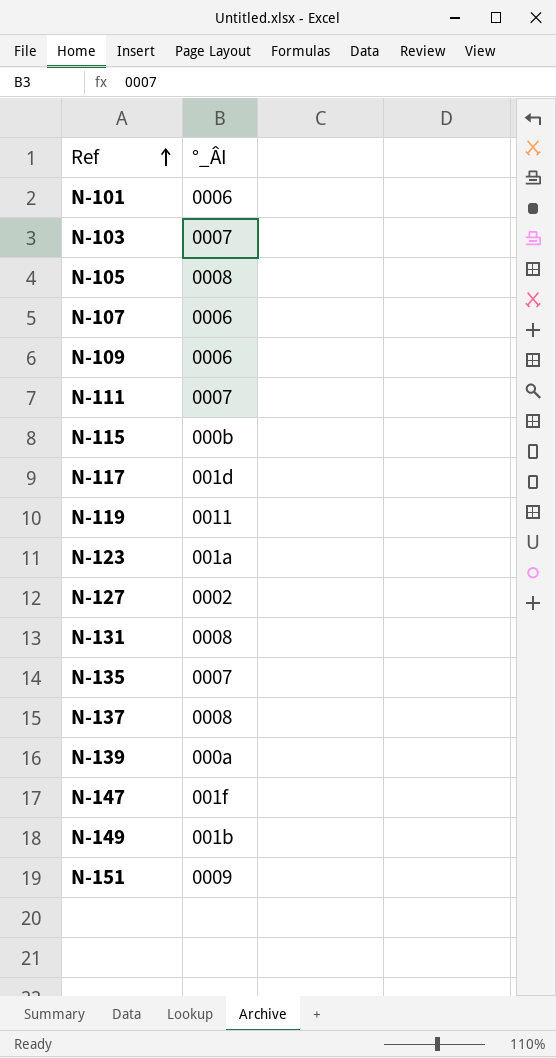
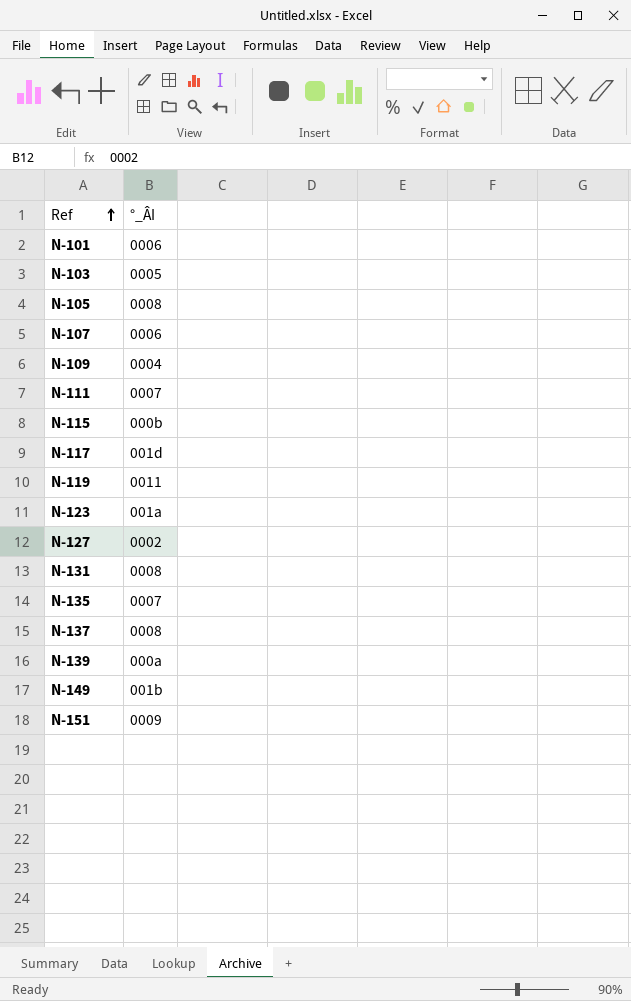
row N-147: 001f -> none
N-103 | °_ÂI: 0007 -> 0005
N-109 | °_ÂI: 0006 -> 0004

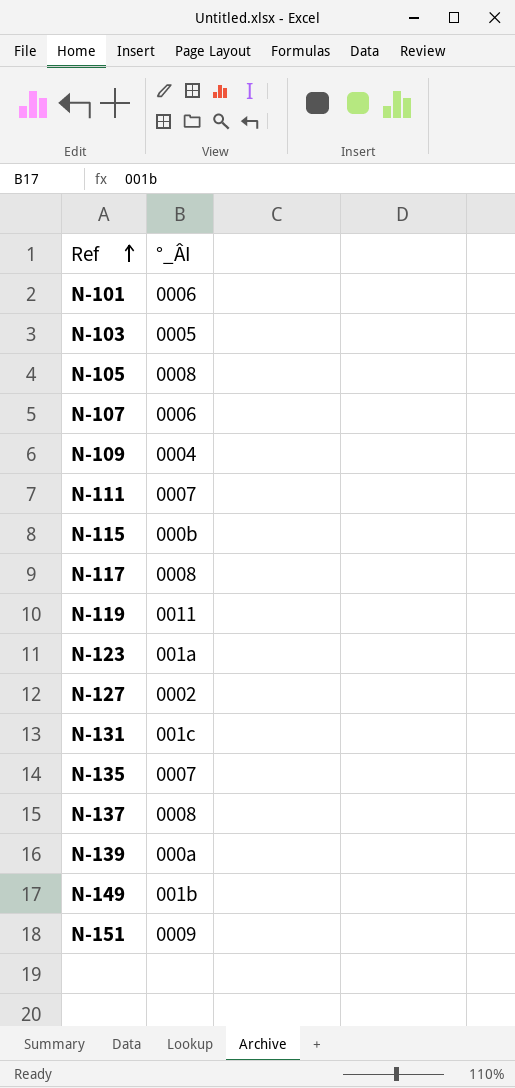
N-117 | °_ÂI: 001d -> 0008
N-131 | °_ÂI: 0008 -> 001c

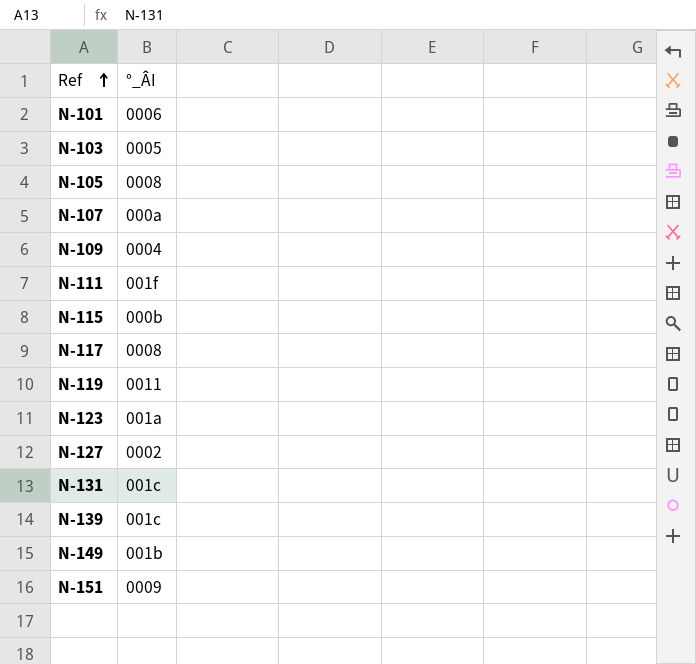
row N-135: 0007 -> none
row N-137: 0008 -> none
N-107 | °_ÂI: 0006 -> 000a
N-111 | °_ÂI: 0007 -> 001f
N-139 | °_ÂI: 000a -> 001c

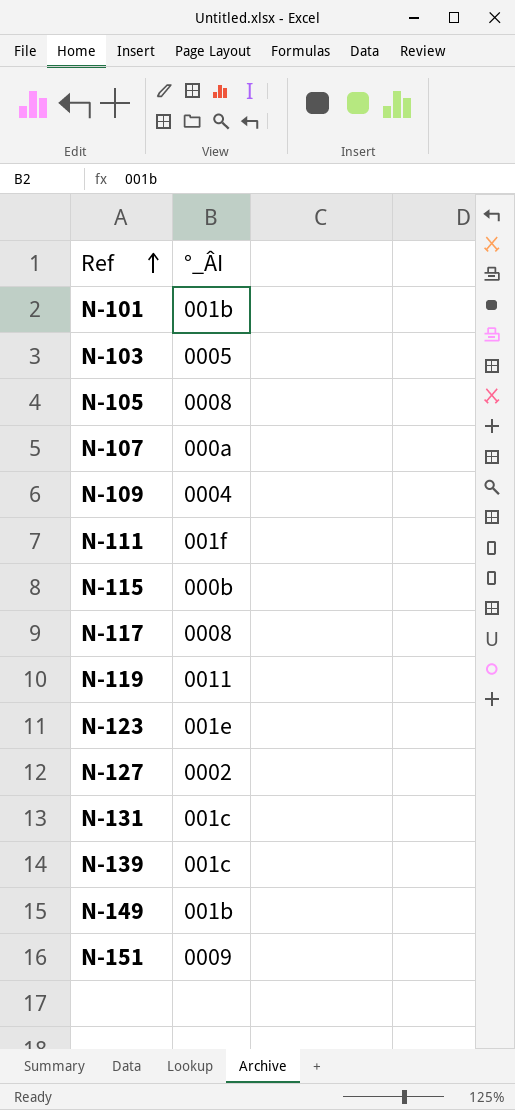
N-101 | °_ÂI: 0006 -> 001b
N-123 | °_ÂI: 001a -> 001e

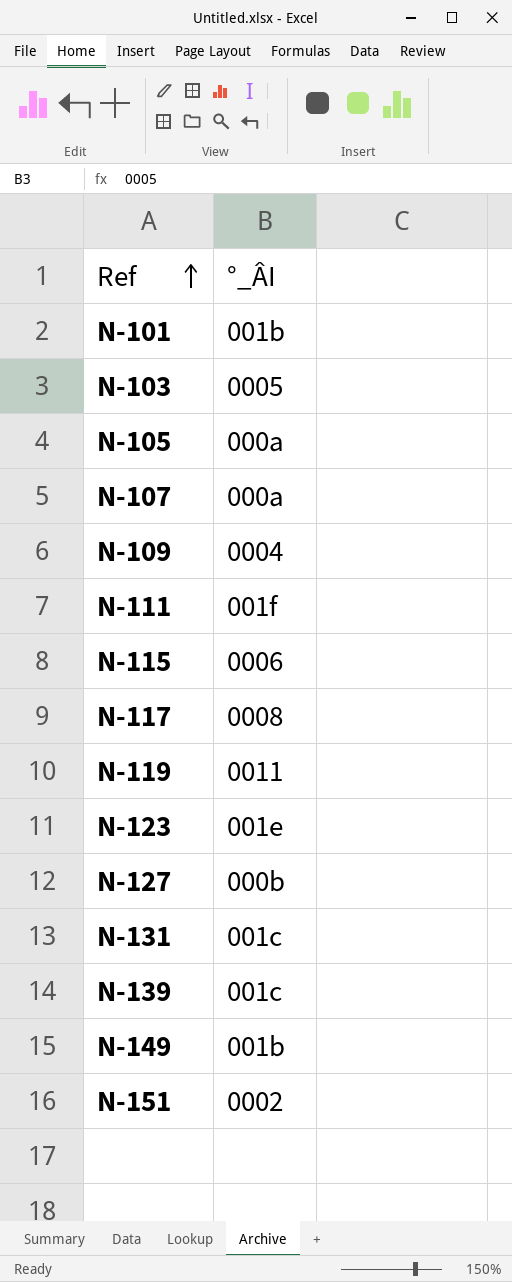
N-105 | °_ÂI: 0008 -> 000a
N-115 | °_ÂI: 000b -> 0006
N-127 | °_ÂI: 0002 -> 000b
N-151 | °_ÂI: 0009 -> 0002

